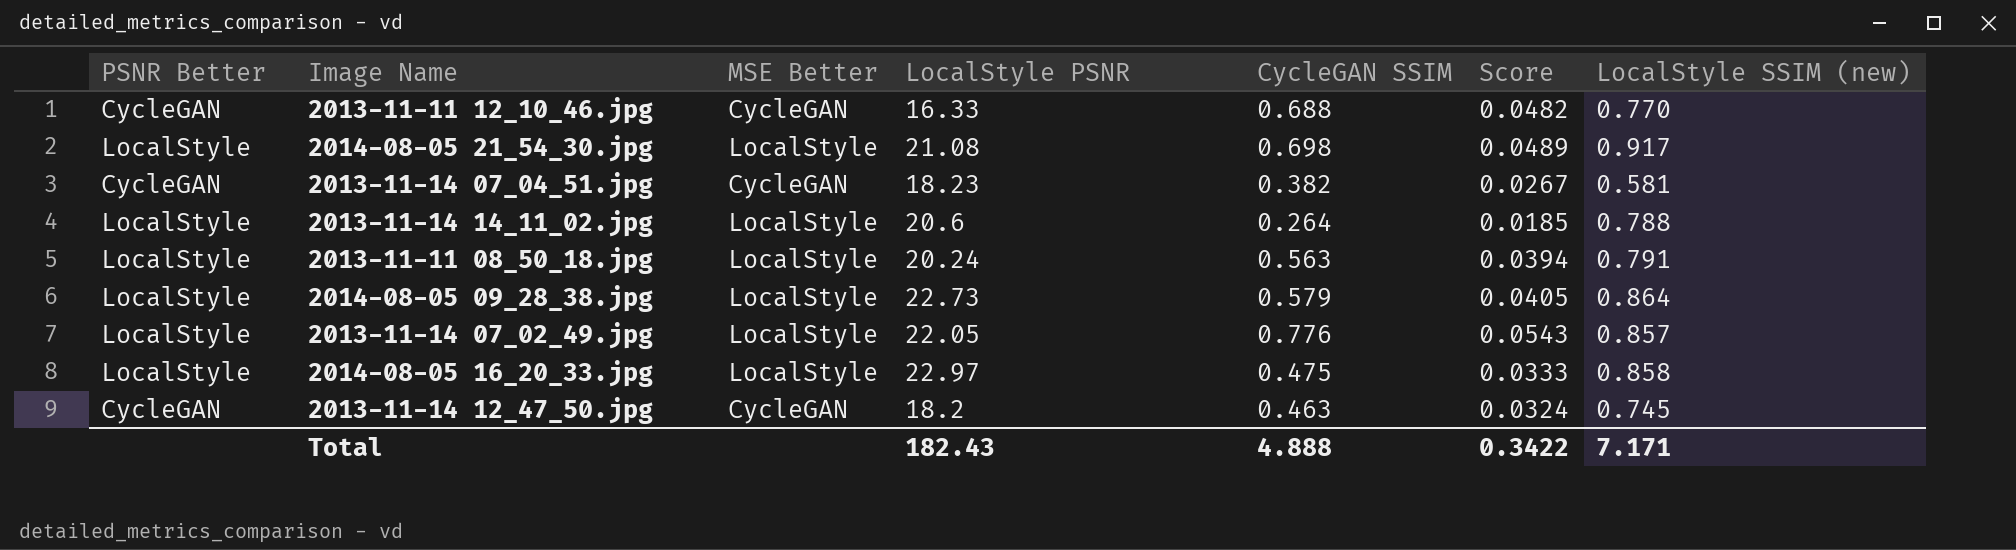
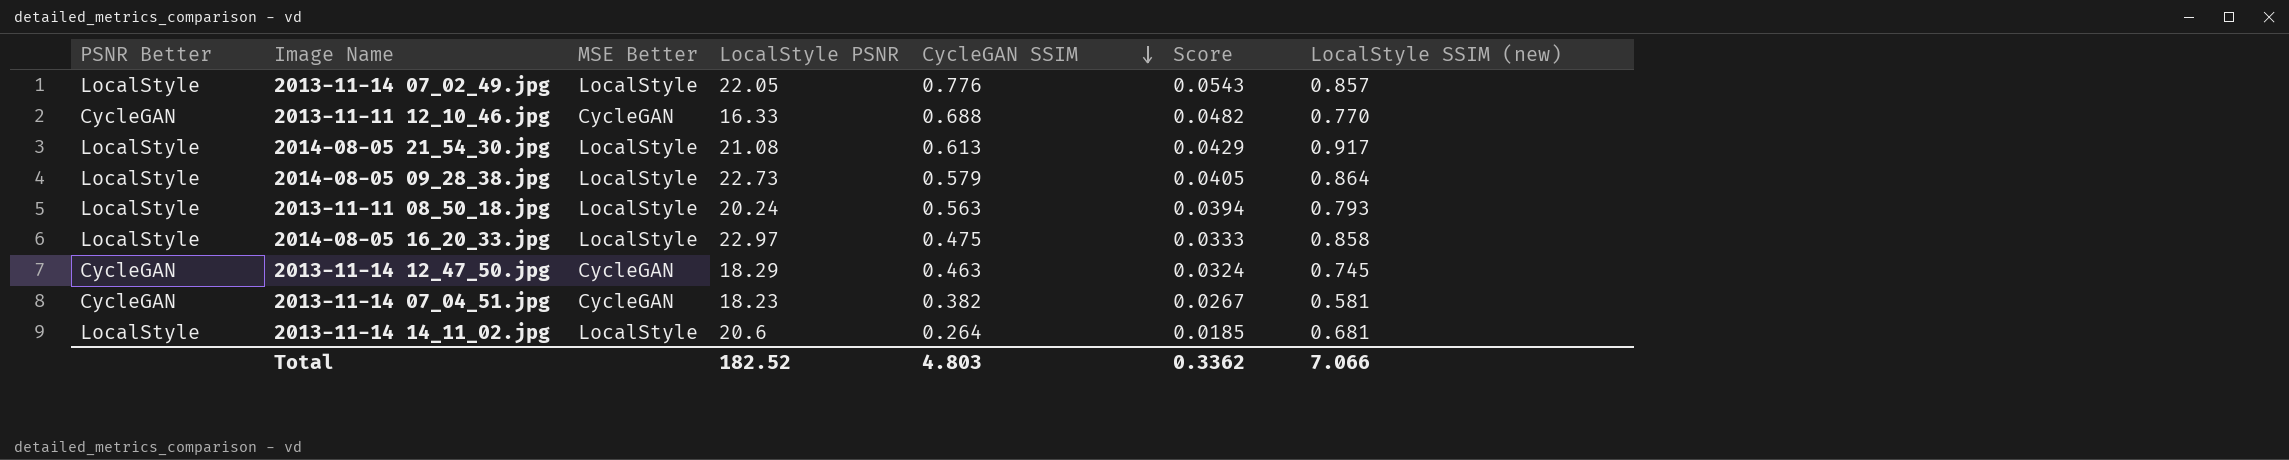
row order: none -> CycleGAN SSIM descending
2014-08-05 21_54_30.jpg | CycleGAN SSIM: 0.698 -> 0.613
2014-08-05 21_54_30.jpg | Score: 0.0489 -> 0.0429
2013-11-11 08_50_18.jpg | LocalStyle SSIM (new): 0.791 -> 0.793
2013-11-14 12_47_50.jpg | LocalStyle PSNR: 18.2 -> 18.29
2013-11-14 14_11_02.jpg | LocalStyle SSIM (new): 0.788 -> 0.681
Total | LocalStyle PSNR: 182.43 -> 182.52
Total | CycleGAN SSIM: 4.888 -> 4.803
Total | Score: 0.3422 -> 0.3362
Total | LocalStyle SSIM (new): 7.171 -> 7.066

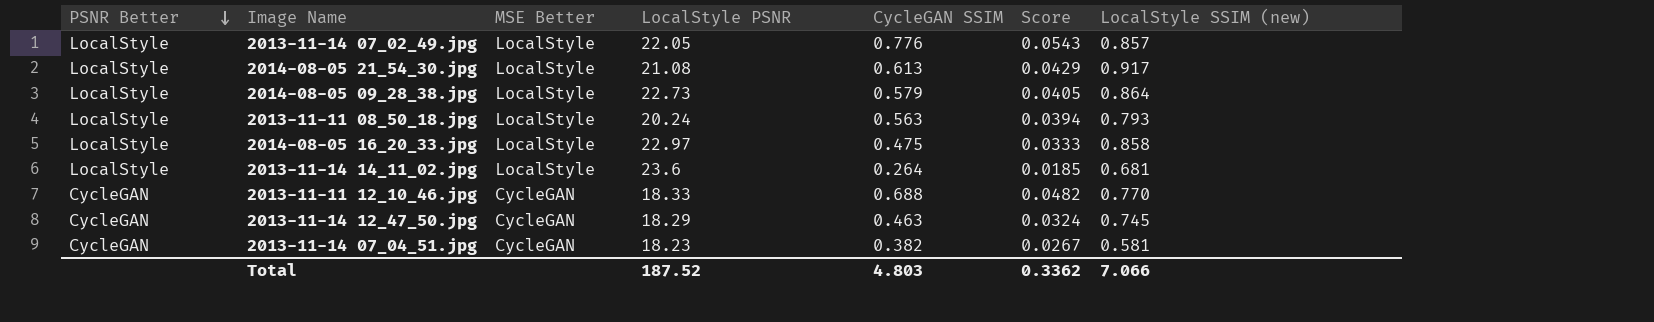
row order: CycleGAN SSIM descending -> PSNR Better descending
2013-11-14 14_11_02.jpg | LocalStyle PSNR: 20.6 -> 23.6
2013-11-11 12_10_46.jpg | LocalStyle PSNR: 16.33 -> 18.33
Total | LocalStyle PSNR: 182.52 -> 187.52

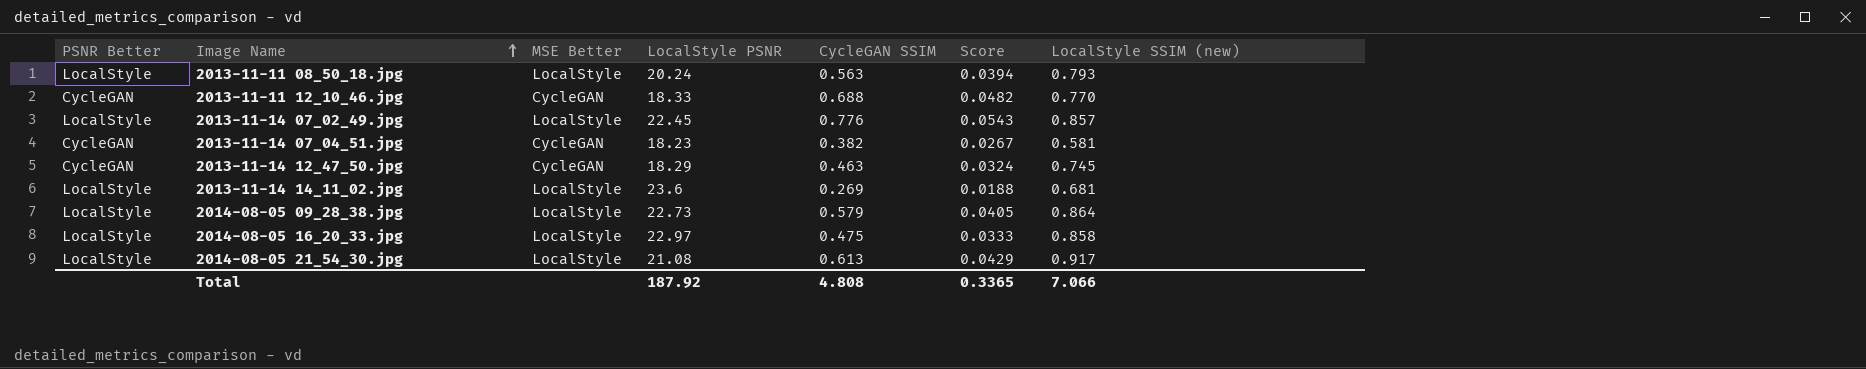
row order: PSNR Better descending -> Image Name ascending
2013-11-14 07_02_49.jpg | LocalStyle PSNR: 22.05 -> 22.45
2013-11-14 14_11_02.jpg | CycleGAN SSIM: 0.264 -> 0.269
2013-11-14 14_11_02.jpg | Score: 0.0185 -> 0.0188
Total | LocalStyle PSNR: 187.52 -> 187.92
Total | CycleGAN SSIM: 4.803 -> 4.808
Total | Score: 0.3362 -> 0.3365

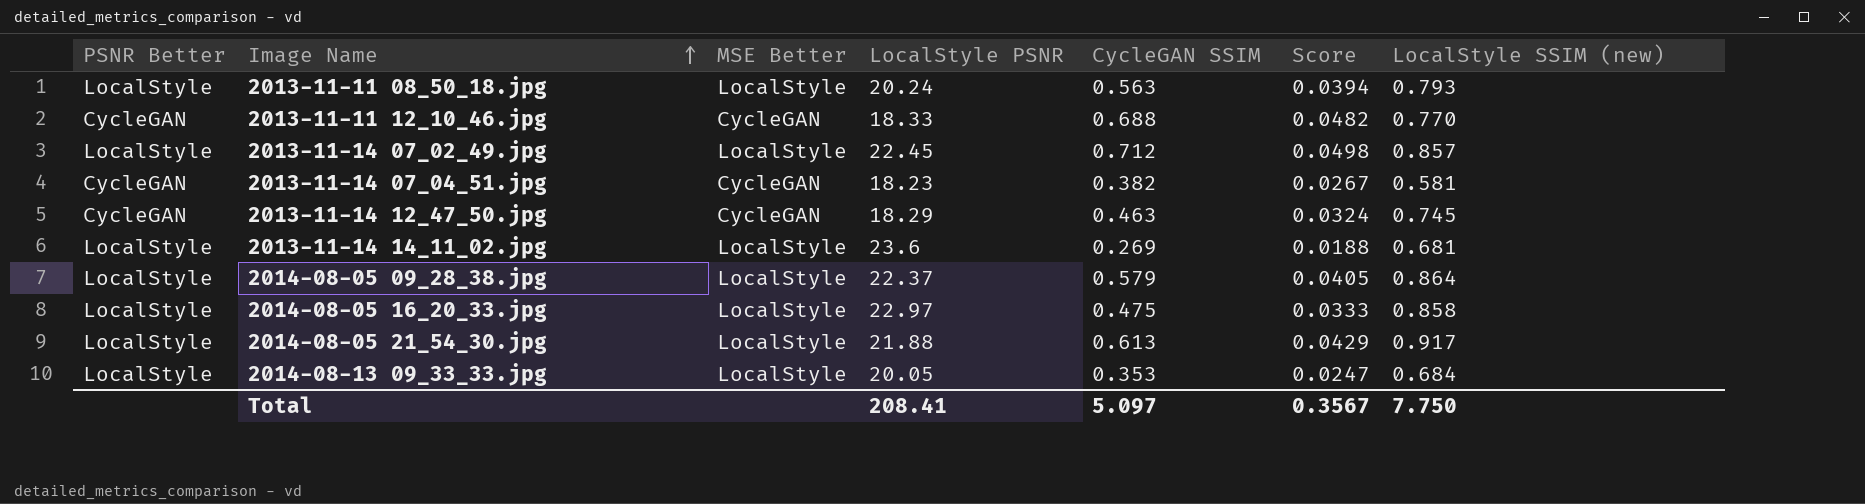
2013-11-14 07_02_49.jpg | CycleGAN SSIM: 0.776 -> 0.712
2013-11-14 07_02_49.jpg | Score: 0.0543 -> 0.0498
2014-08-05 09_28_38.jpg | LocalStyle PSNR: 22.73 -> 22.37
2014-08-05 21_54_30.jpg | LocalStyle PSNR: 21.08 -> 21.88
row 2014-08-13 09_33_33.jpg: none -> LocalStyle | LocalStyle | 20.05 | 0.353 | 0.0247 | 0.684
Total | LocalStyle PSNR: 187.92 -> 208.41
Total | CycleGAN SSIM: 4.808 -> 5.097
Total | Score: 0.3365 -> 0.3567
Total | LocalStyle SSIM (new): 7.066 -> 7.750

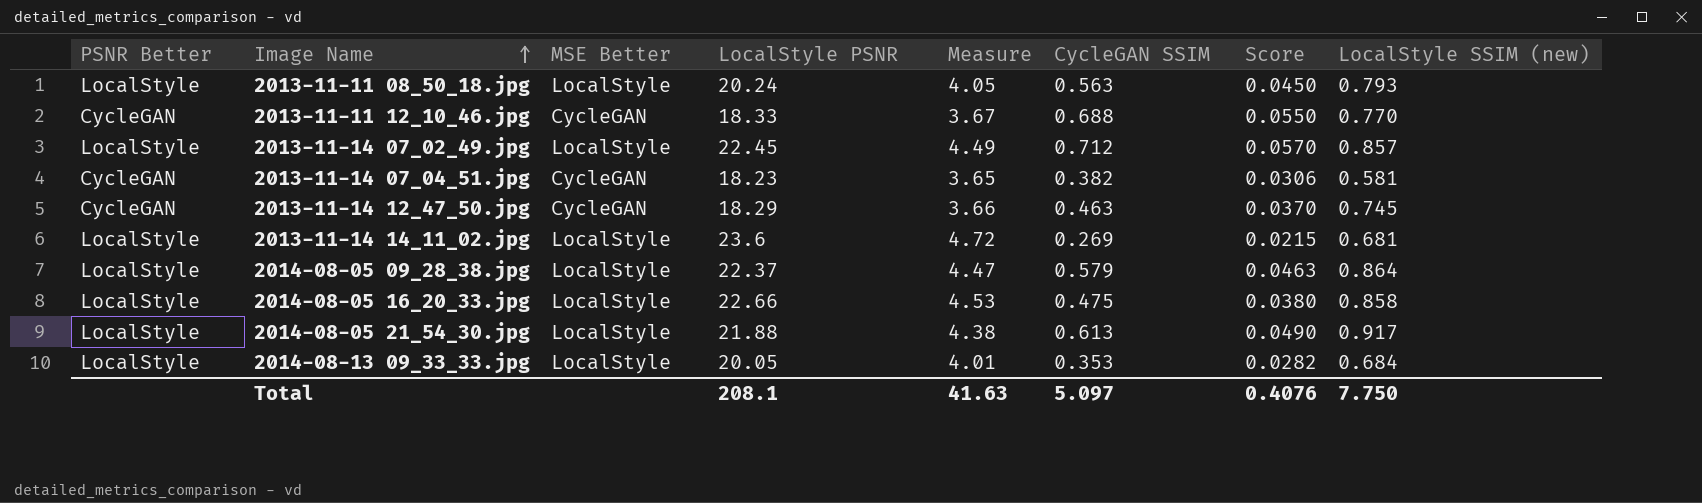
column Measure | formula: none -> [LocalStyle PSNR] * 0.2
column Score | formula: [CycleGAN SSIM] * 0.07 -> [CycleGAN SSIM] * 0.08
2014-08-05 16_20_33.jpg | LocalStyle PSNR: 22.97 -> 22.66
Total | LocalStyle PSNR: 208.41 -> 208.1
Total | Score: 0.3567 -> 0.4076

